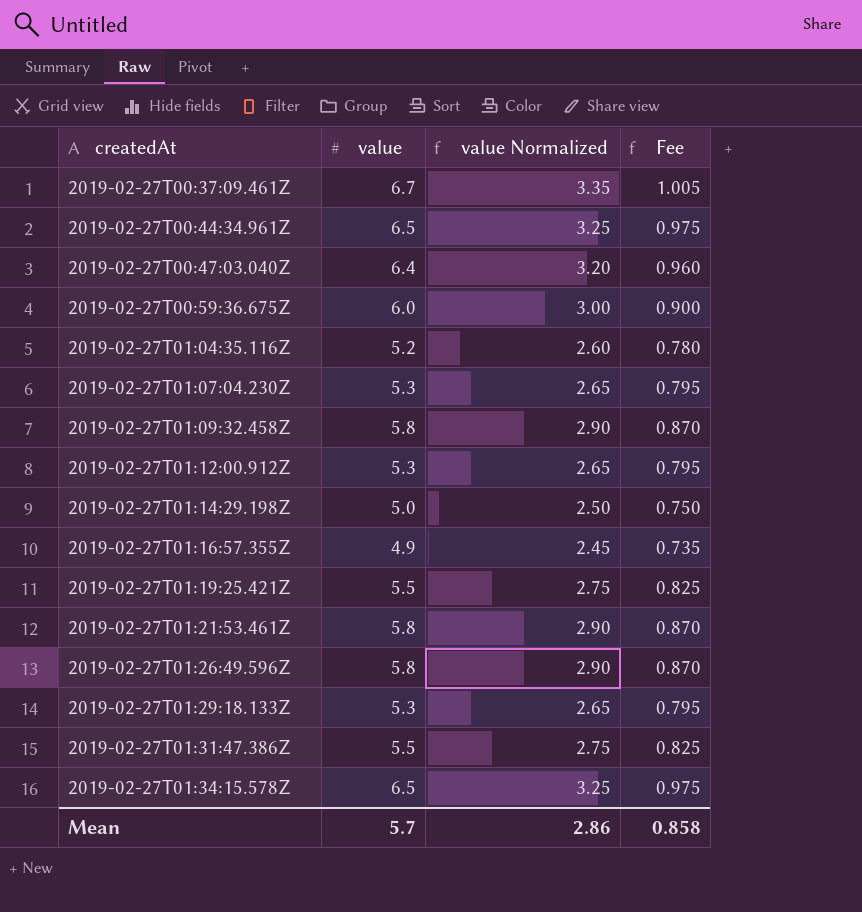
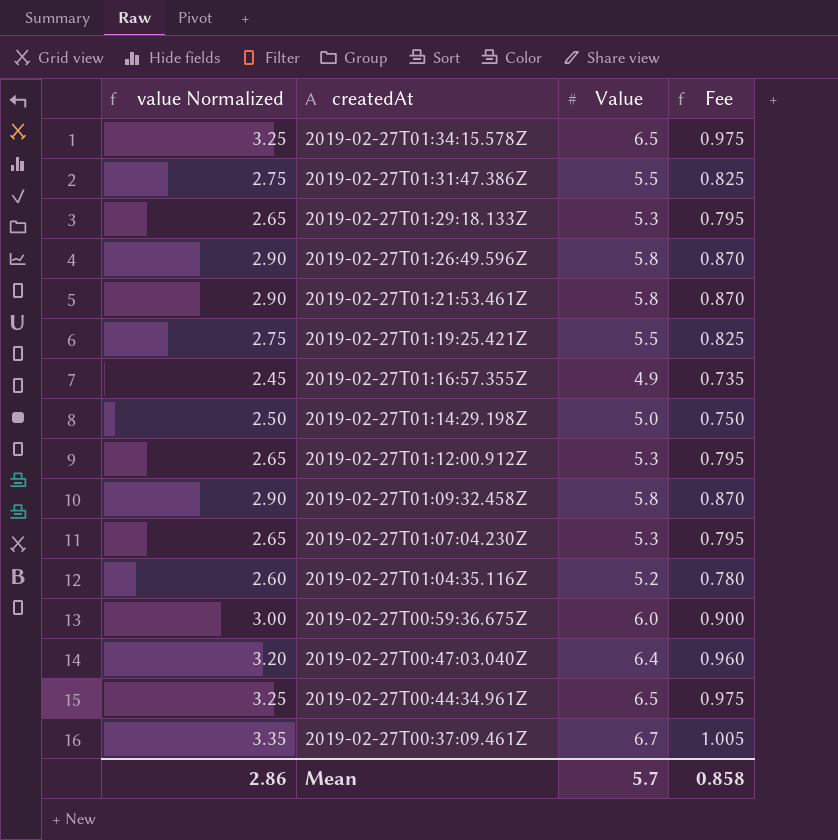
row order: createdAt ascending -> createdAt descending
column value Normalized | position: 3 -> 1
column name: value -> Value

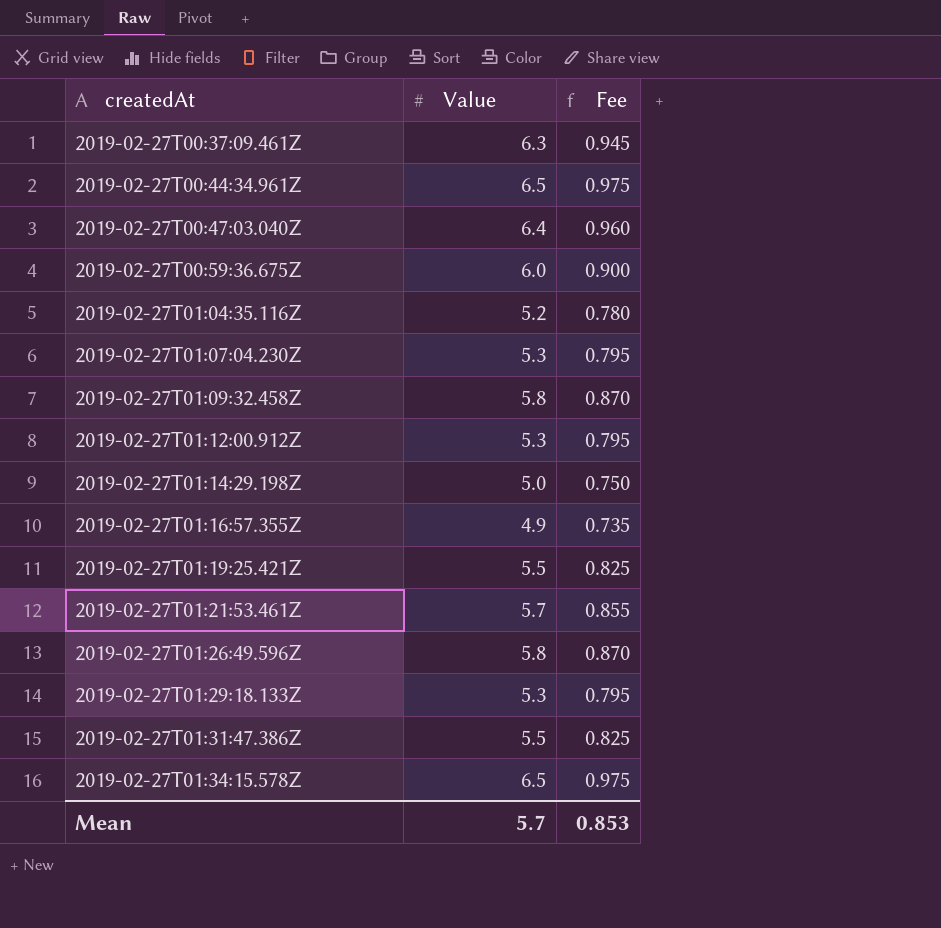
row order: createdAt descending -> createdAt ascending
column value Normalized | formula: [Value] * 0.5 -> none
2019-02-27T00:37:09.461Z | Value: 6.7 -> 6.3
2019-02-27T00:37:09.461Z | Fee: 1.005 -> 0.945
2019-02-27T01:21:53.461Z | Value: 5.8 -> 5.7
2019-02-27T01:21:53.461Z | Fee: 0.870 -> 0.855
Mean | Fee: 0.858 -> 0.853

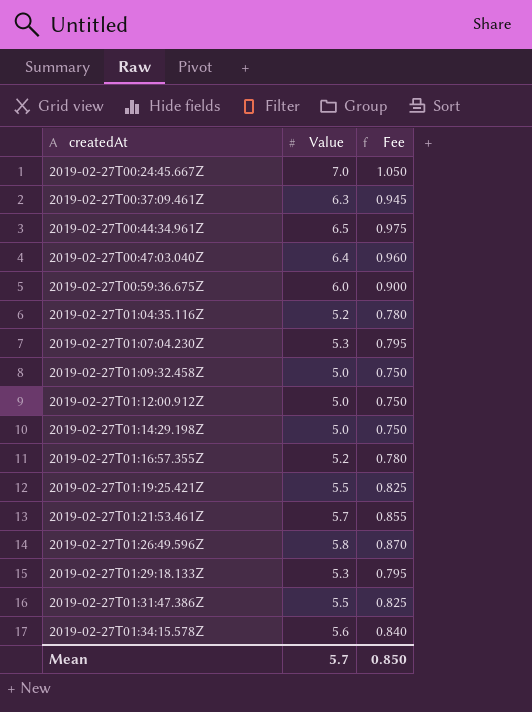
row 2019-02-27T00:24:45.667Z: none -> 7.0 | 1.050
2019-02-27T01:09:32.458Z | Value: 5.8 -> 5.0
2019-02-27T01:09:32.458Z | Fee: 0.870 -> 0.750
2019-02-27T01:12:00.912Z | Value: 5.3 -> 5.0
2019-02-27T01:12:00.912Z | Fee: 0.795 -> 0.750
2019-02-27T01:16:57.355Z | Value: 4.9 -> 5.2
2019-02-27T01:16:57.355Z | Fee: 0.735 -> 0.780
2019-02-27T01:34:15.578Z | Value: 6.5 -> 5.6
2019-02-27T01:34:15.578Z | Fee: 0.975 -> 0.840
Mean | Fee: 0.853 -> 0.850

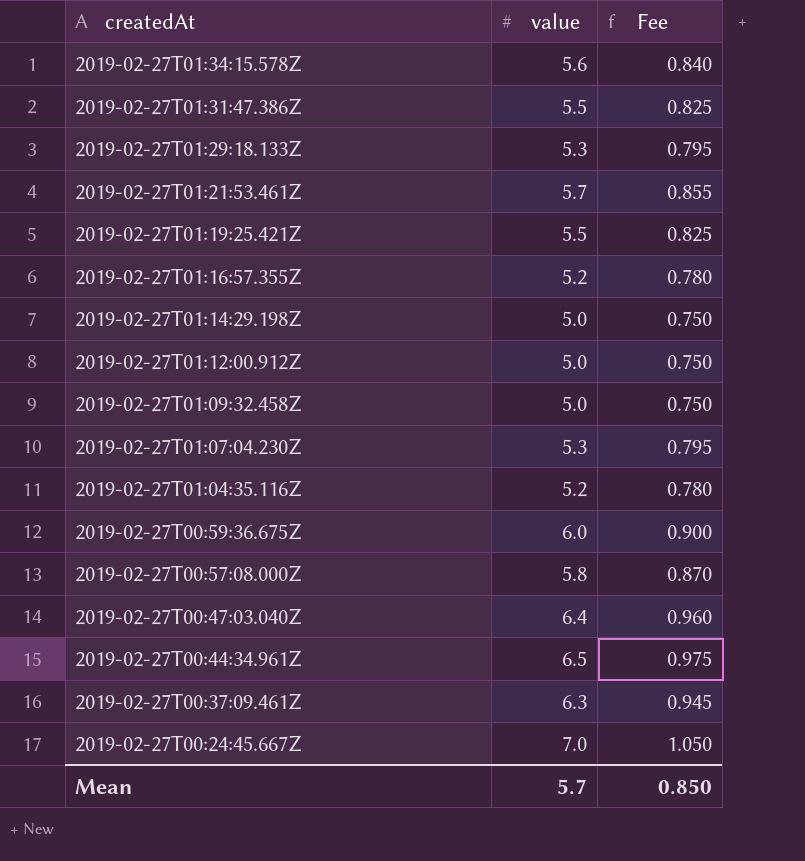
row order: createdAt ascending -> createdAt descending
column name: Value -> value
row 2019-02-27T01:26:49.596Z: 5.8 | 0.870 -> none
row 2019-02-27T00:57:08.000Z: none -> 5.8 | 0.870

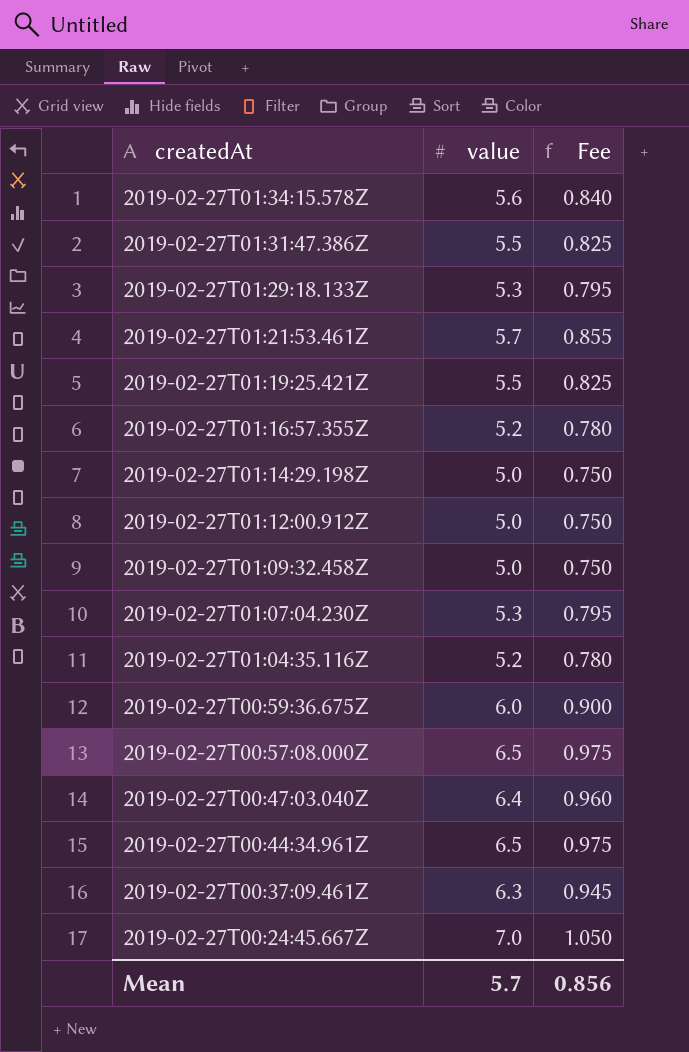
2019-02-27T00:57:08.000Z | value: 5.8 -> 6.5
2019-02-27T00:57:08.000Z | Fee: 0.870 -> 0.975
Mean | Fee: 0.850 -> 0.856

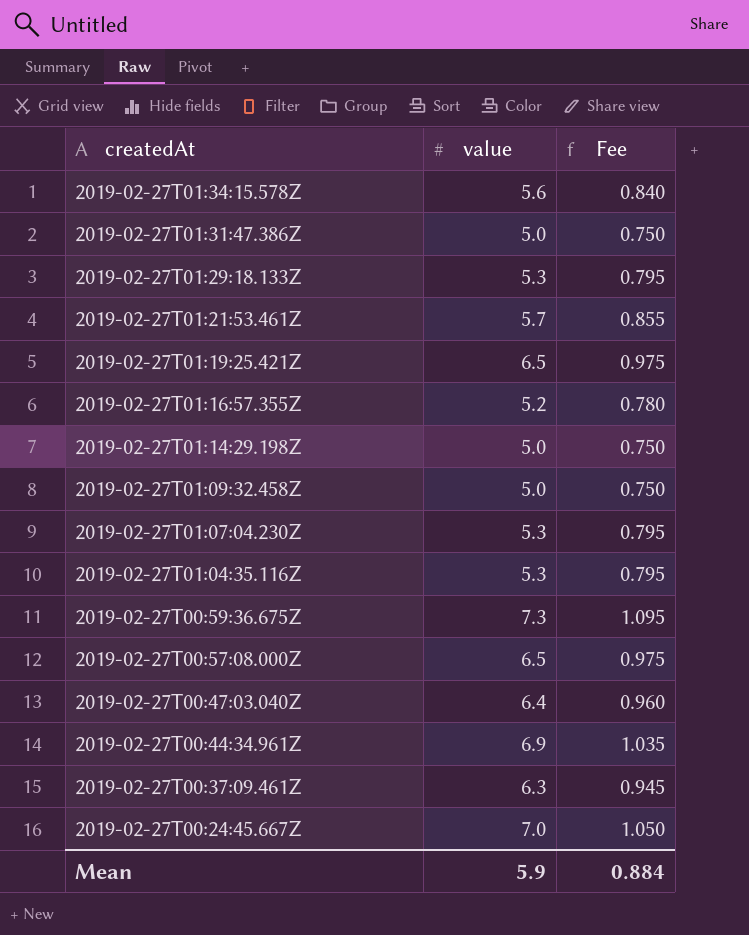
row 2019-02-27T01:12:00.912Z: 5.0 | 0.750 -> none
2019-02-27T01:31:47.386Z | value: 5.5 -> 5.0
2019-02-27T01:31:47.386Z | Fee: 0.825 -> 0.750
2019-02-27T01:19:25.421Z | value: 5.5 -> 6.5
2019-02-27T01:19:25.421Z | Fee: 0.825 -> 0.975
2019-02-27T01:04:35.116Z | value: 5.2 -> 5.3
2019-02-27T01:04:35.116Z | Fee: 0.780 -> 0.795
2019-02-27T00:59:36.675Z | value: 6.0 -> 7.3
2019-02-27T00:59:36.675Z | Fee: 0.900 -> 1.095
2019-02-27T00:44:34.961Z | value: 6.5 -> 6.9
2019-02-27T00:44:34.961Z | Fee: 0.975 -> 1.035
Mean | value: 5.7 -> 5.9
Mean | Fee: 0.856 -> 0.884

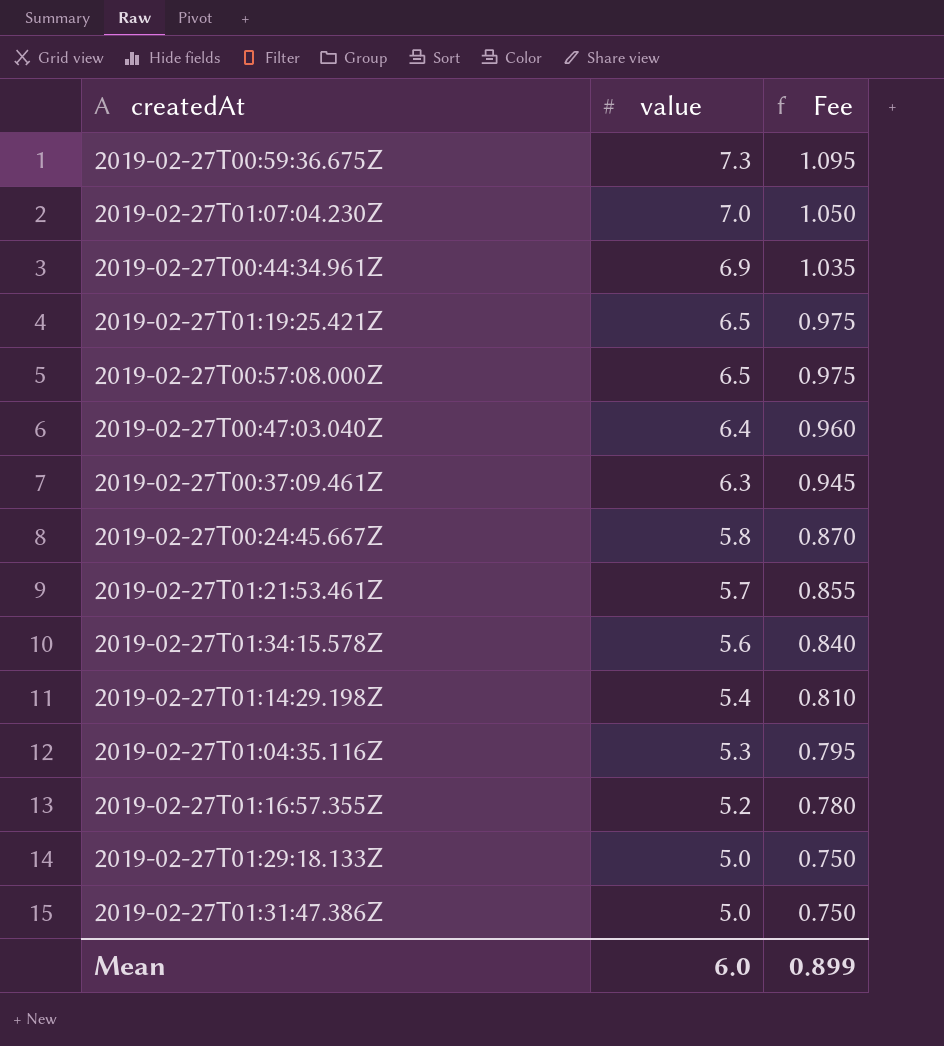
row order: createdAt descending -> value descending
row 2019-02-27T01:09:32.458Z: 5.0 | 0.750 -> none
2019-02-27T01:07:04.230Z | value: 5.3 -> 7.0
2019-02-27T01:07:04.230Z | Fee: 0.795 -> 1.050
2019-02-27T00:24:45.667Z | value: 7.0 -> 5.8
2019-02-27T00:24:45.667Z | Fee: 1.050 -> 0.870
2019-02-27T01:14:29.198Z | value: 5.0 -> 5.4
2019-02-27T01:14:29.198Z | Fee: 0.750 -> 0.810
2019-02-27T01:29:18.133Z | value: 5.3 -> 5.0
2019-02-27T01:29:18.133Z | Fee: 0.795 -> 0.750
Mean | value: 5.9 -> 6.0
Mean | Fee: 0.884 -> 0.899

